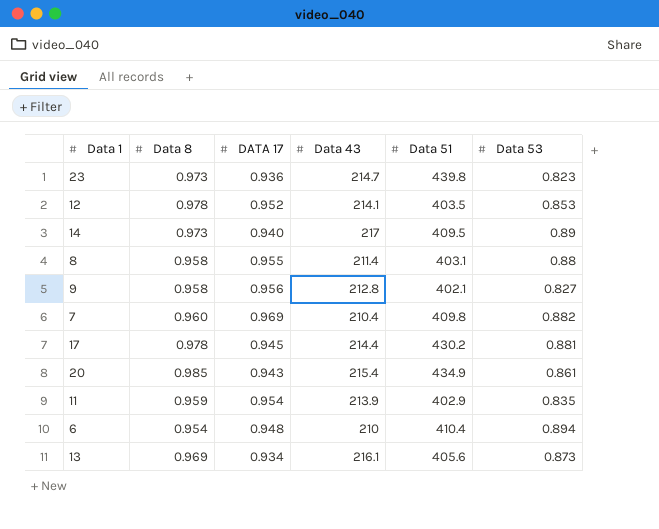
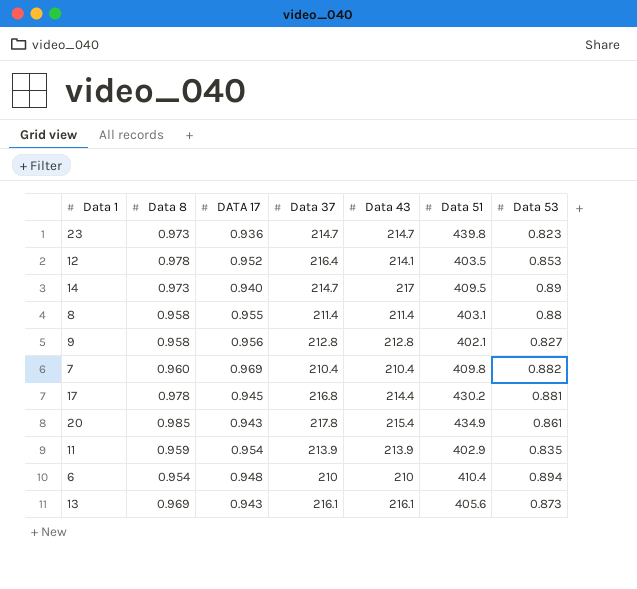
column Data 37 | position: none -> 4
13 | DATA 17: 0.934 -> 0.943

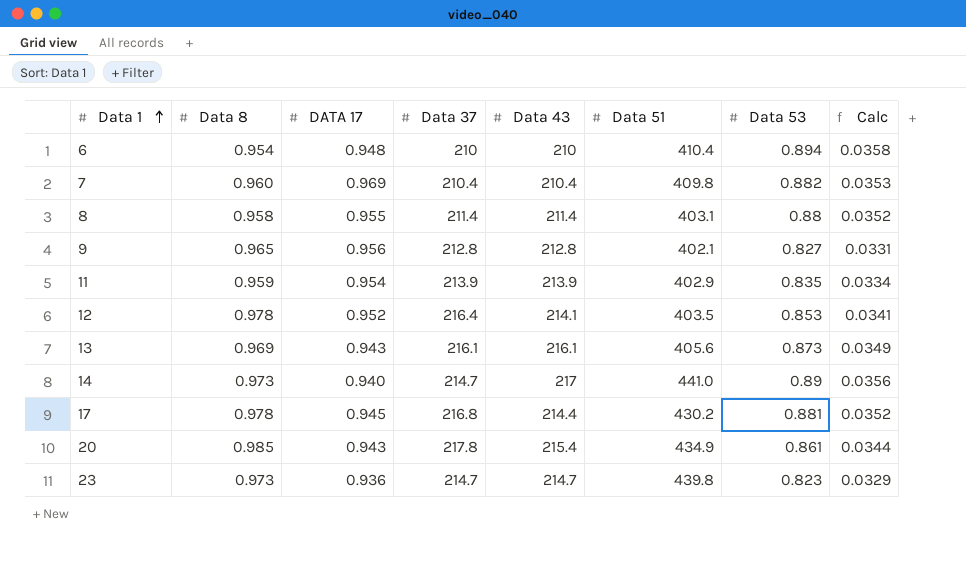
row order: none -> Data 1 ascending
column Calc | formula: none -> [Data 53] * 0.04
9 | Data 8: 0.958 -> 0.965
14 | Data 51: 409.5 -> 441.0

